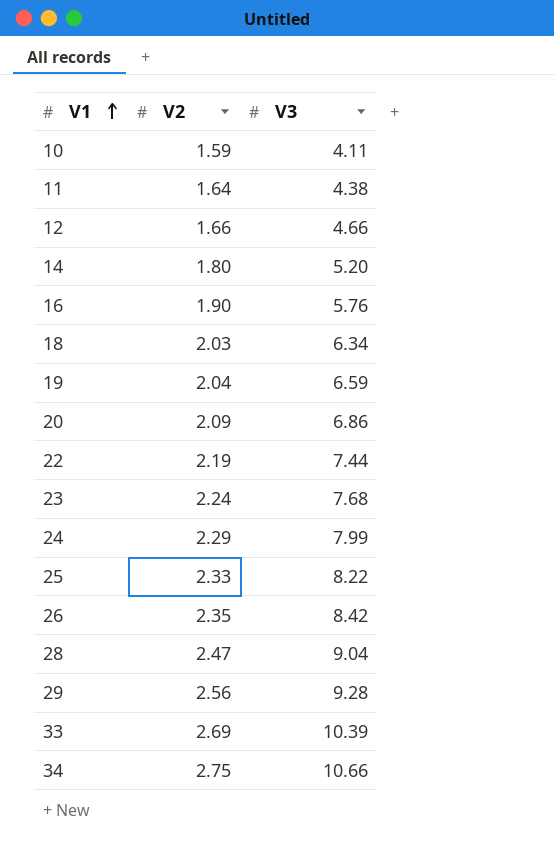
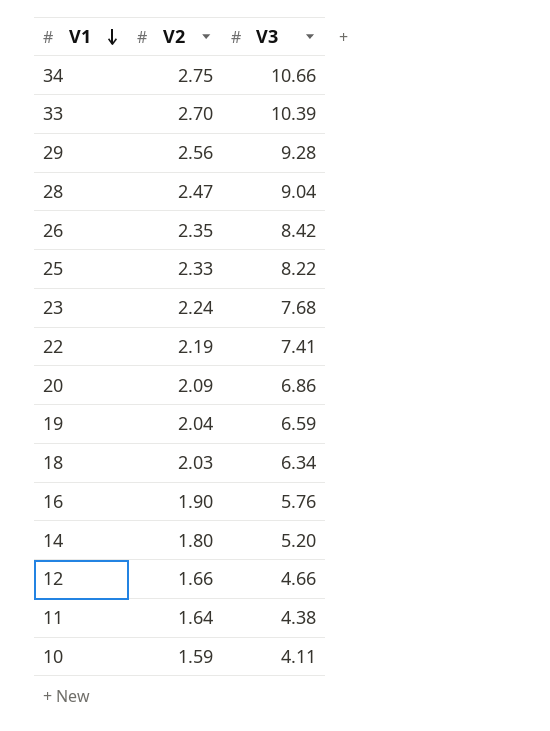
row order: V1 ascending -> V1 descending
row 24: 2.29 | 7.99 -> none
33 | V2: 2.69 -> 2.70
22 | V3: 7.44 -> 7.41

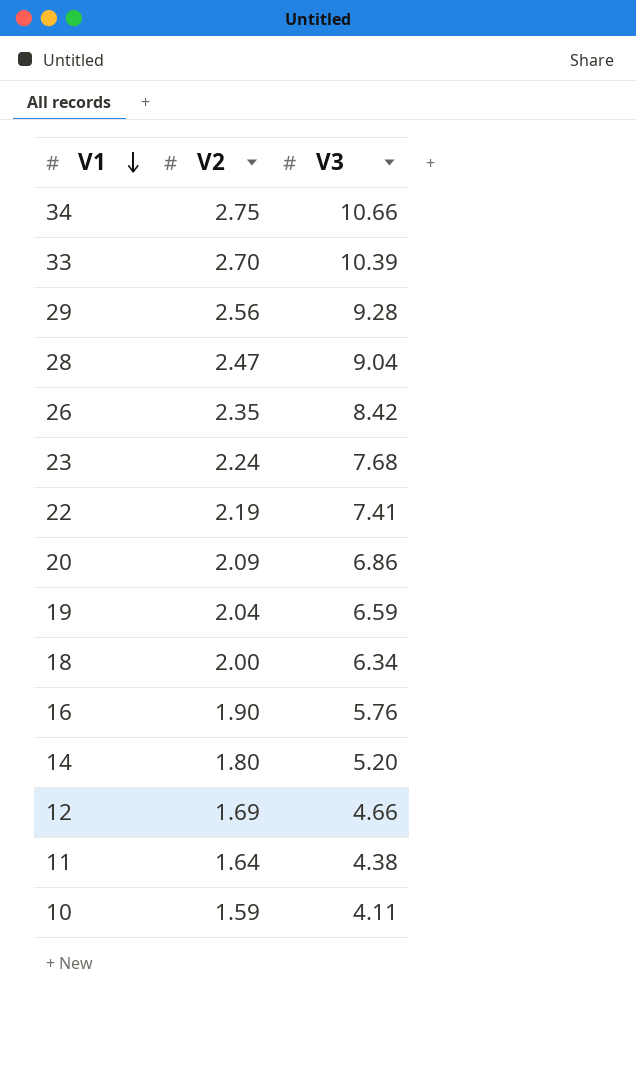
row 25: 2.33 | 8.22 -> none
18 | V2: 2.03 -> 2.00
12 | V2: 1.66 -> 1.69

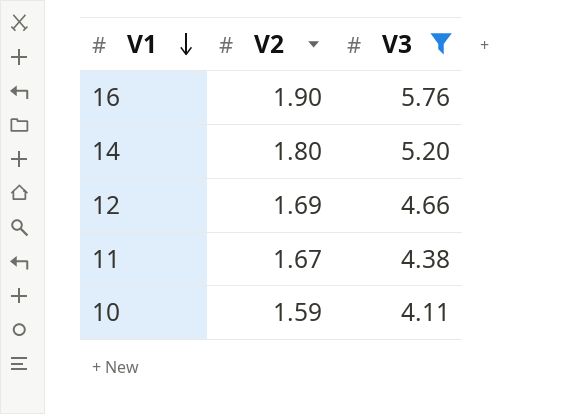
filter: none -> V3 <= 5.76
11 | V2: 1.64 -> 1.67

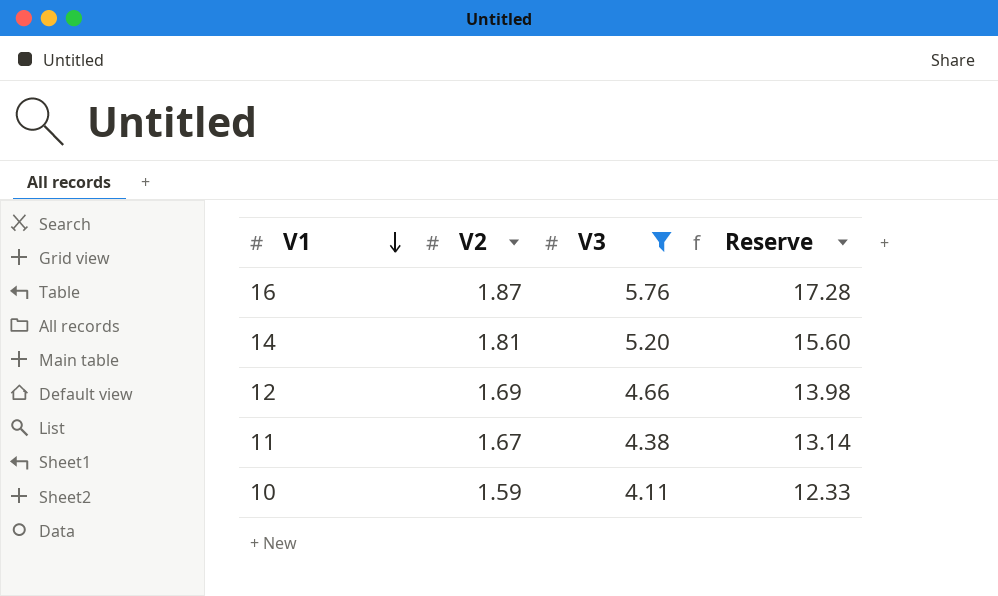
column Reserve | formula: none -> [V3] * 3
16 | V2: 1.90 -> 1.87
14 | V2: 1.80 -> 1.81

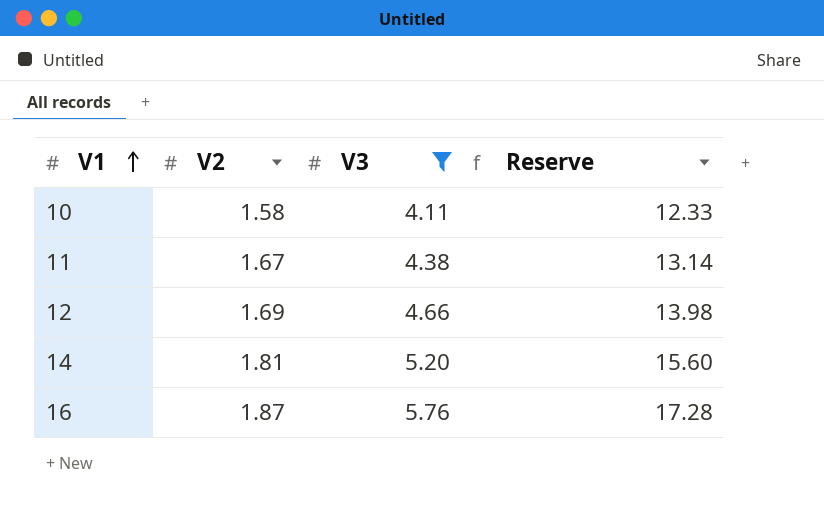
row order: V1 descending -> V1 ascending
10 | V2: 1.59 -> 1.58

